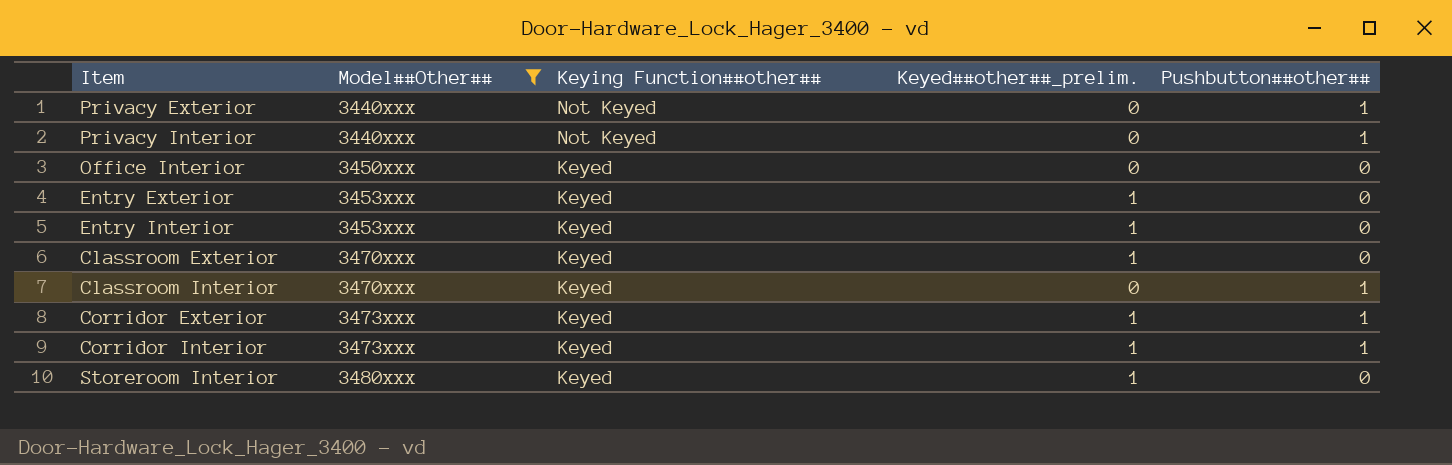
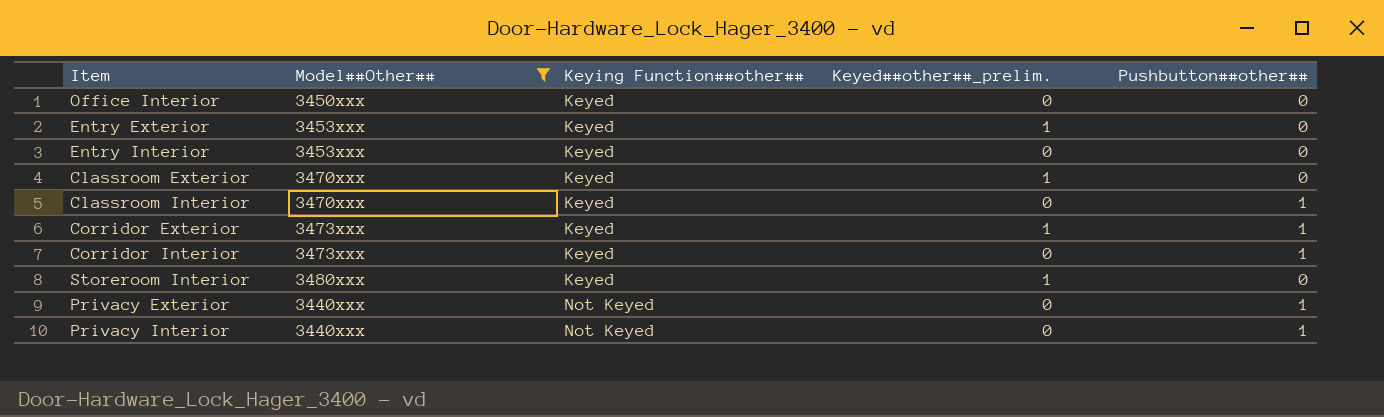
row order: Model##Other## ascending -> Keying Function##other## ascending
Entry Interior | Keyed##other##_prelim.: 1 -> 0
Corridor Interior | Keyed##other##_prelim.: 1 -> 0

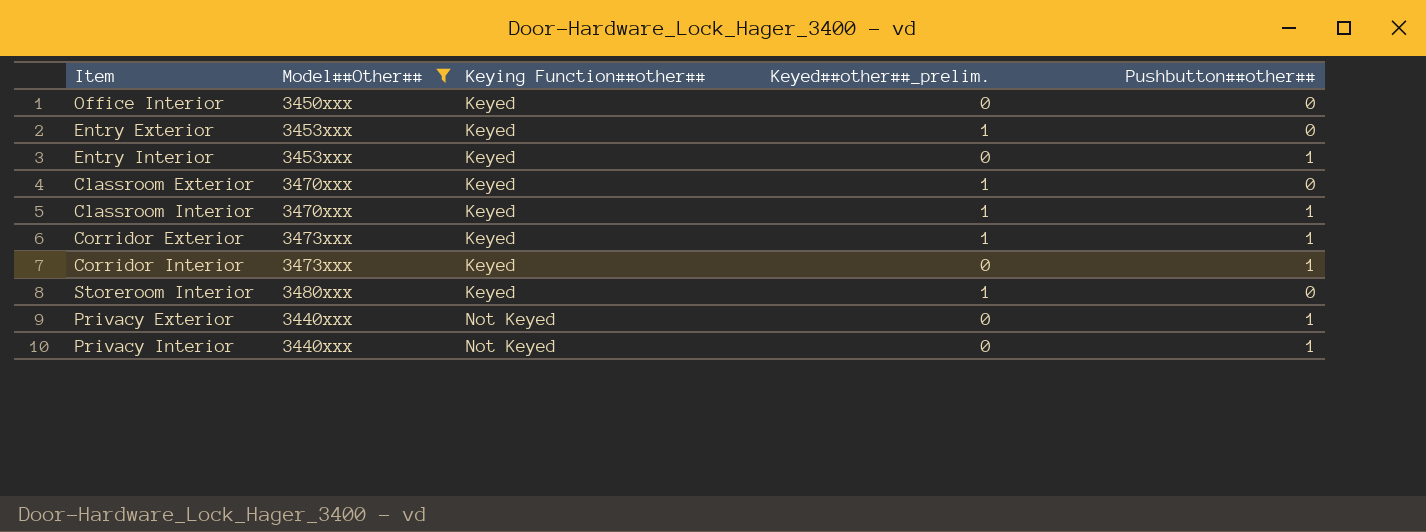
Entry Interior | Pushbutton##other##: 0 -> 1
Classroom Interior | Keyed##other##_prelim.: 0 -> 1

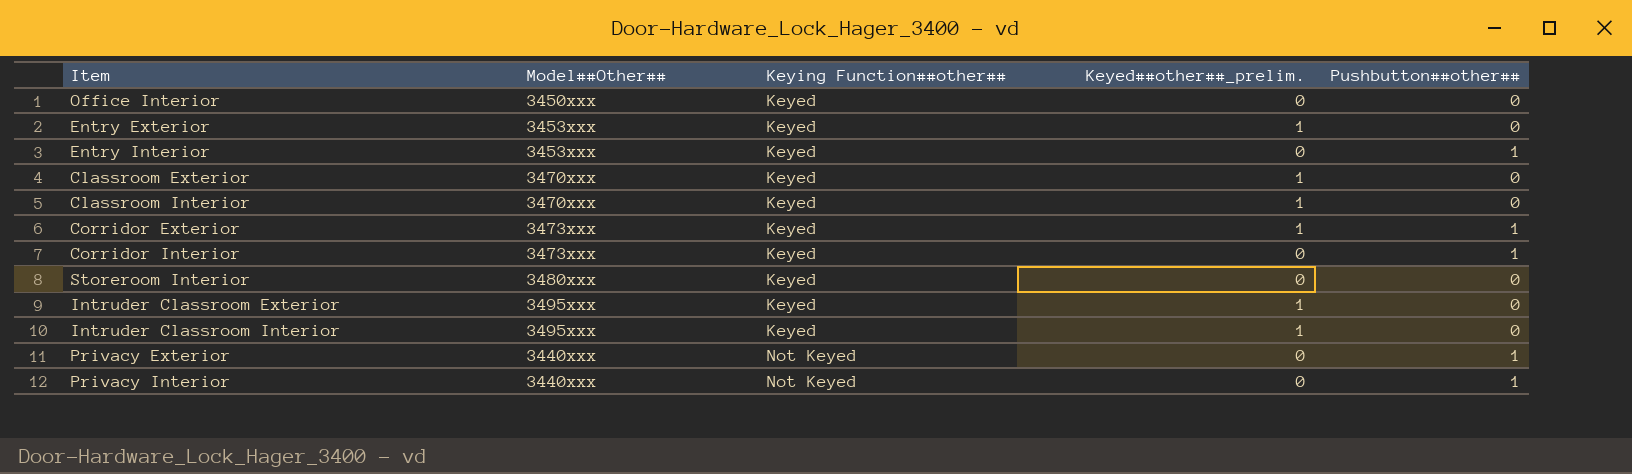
filter: Model##Other## != 3495xxx -> none
Classroom Interior | Pushbutton##other##: 1 -> 0
Storeroom Interior | Keyed##other##_prelim.: 1 -> 0

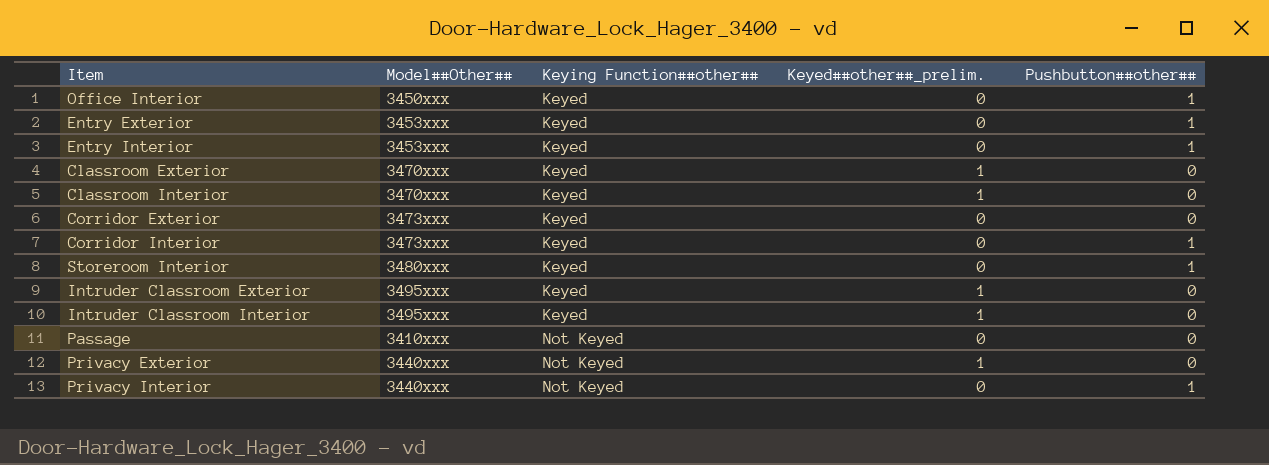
Office Interior | Pushbutton##other##: 0 -> 1
Entry Exterior | Keyed##other##_prelim.: 1 -> 0
Entry Exterior | Pushbutton##other##: 0 -> 1
Corridor Exterior | Keyed##other##_prelim.: 1 -> 0
Corridor Exterior | Pushbutton##other##: 1 -> 0
Storeroom Interior | Pushbutton##other##: 0 -> 1
row Passage: none -> 3410xxx | Not Keyed | 0 | 0
Privacy Exterior | Keyed##other##_prelim.: 0 -> 1
Privacy Exterior | Pushbutton##other##: 1 -> 0

